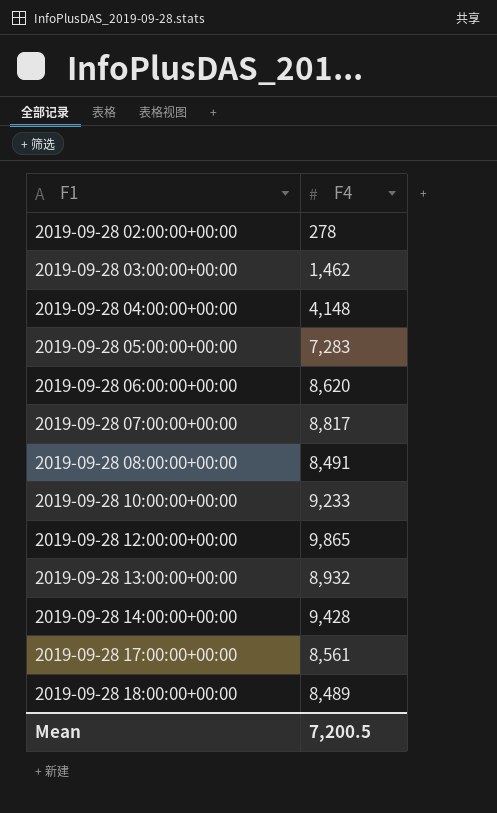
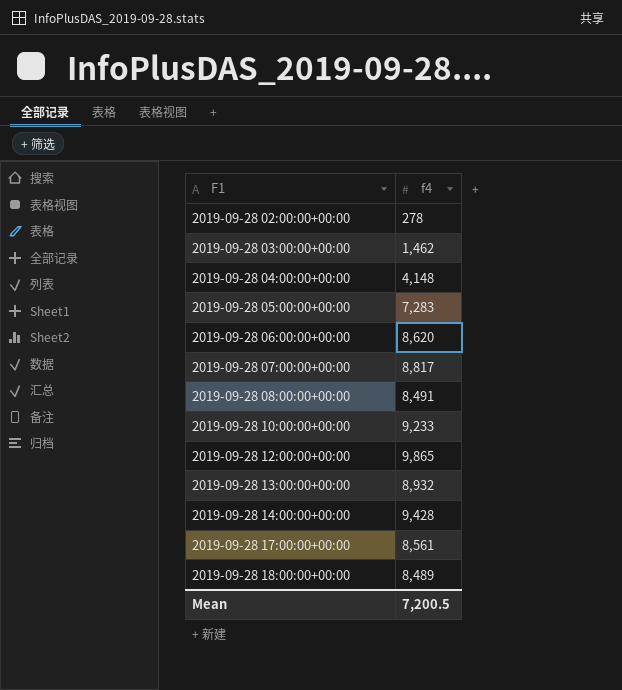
column name: F4 -> f4

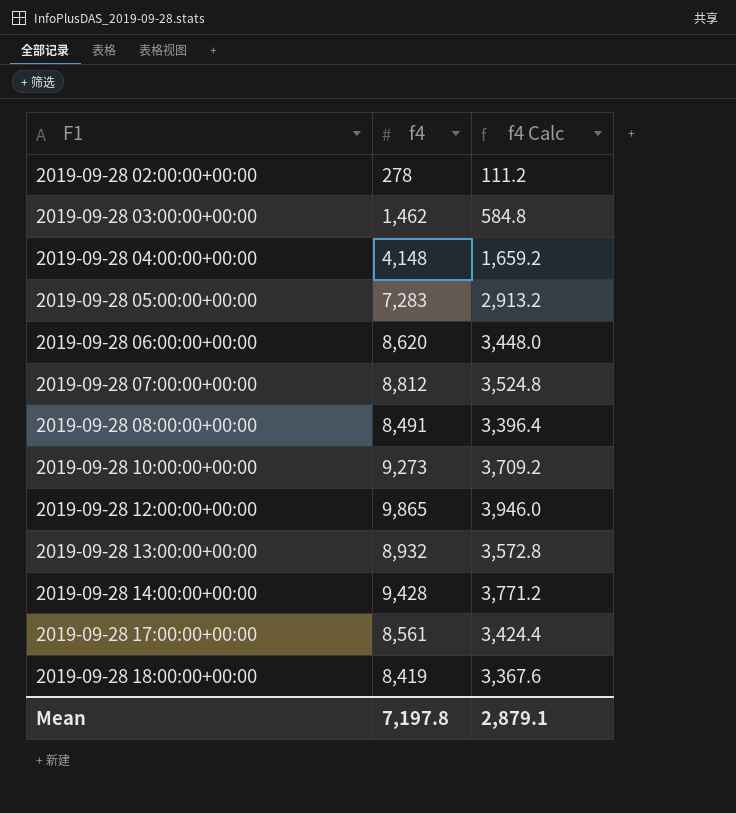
column f4 Calc | formula: none -> [f4] * 0.4
2019-09-28 07:00:00+00:00 | f4: 8,817 -> 8,812
2019-09-28 10:00:00+00:00 | f4: 9,233 -> 9,273
2019-09-28 18:00:00+00:00 | f4: 8,489 -> 8,419
Mean | f4: 7,200.5 -> 7,197.8

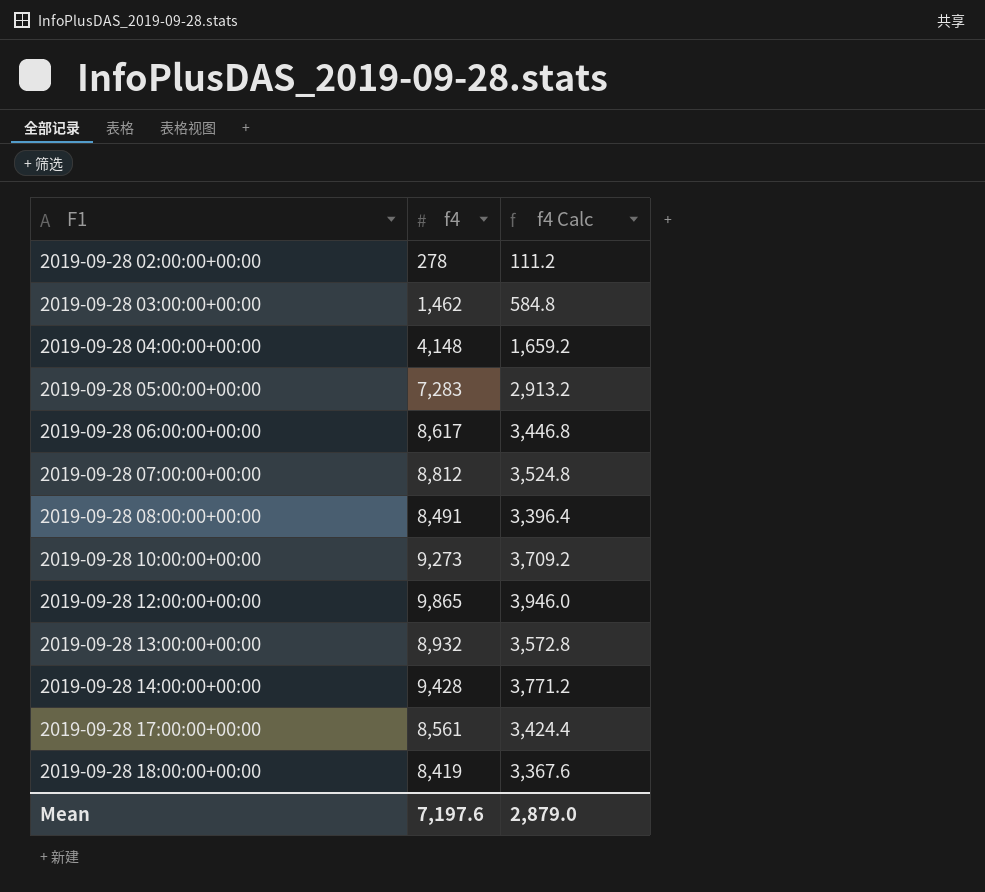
2019-09-28 06:00:00+00:00 | f4: 8,620 -> 8,617
2019-09-28 06:00:00+00:00 | f4 Calc: 3,448.0 -> 3,446.8
Mean | f4: 7,197.8 -> 7,197.6
Mean | f4 Calc: 2,879.1 -> 2,879.0

